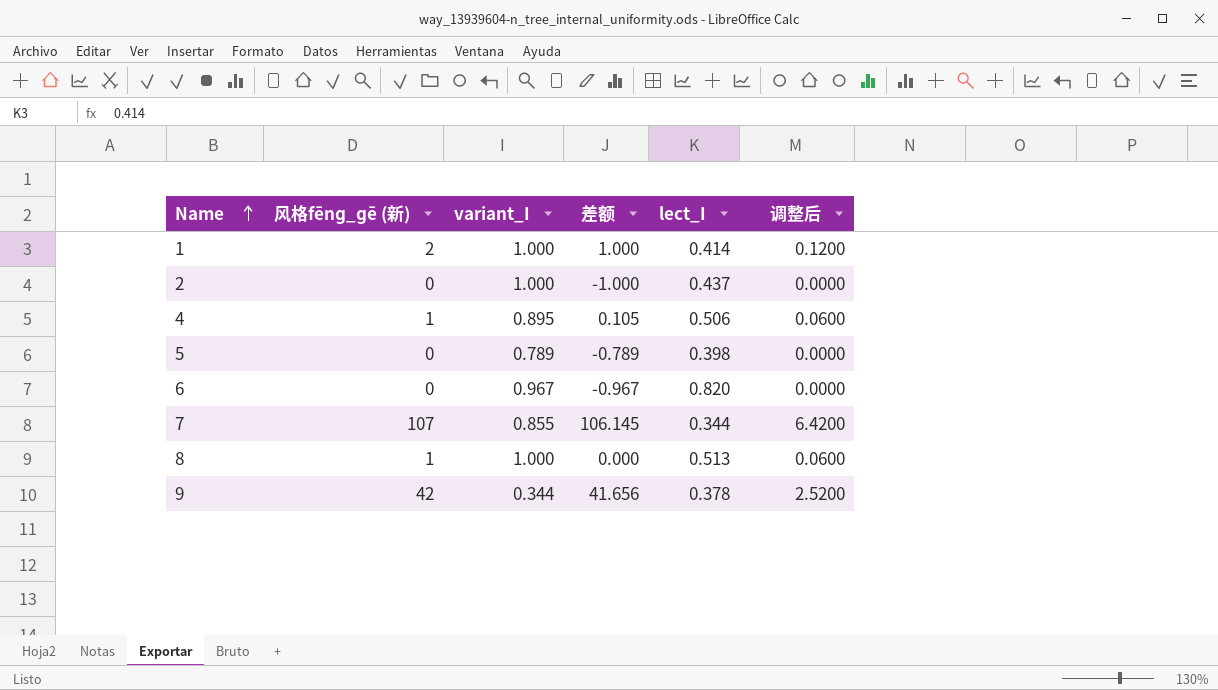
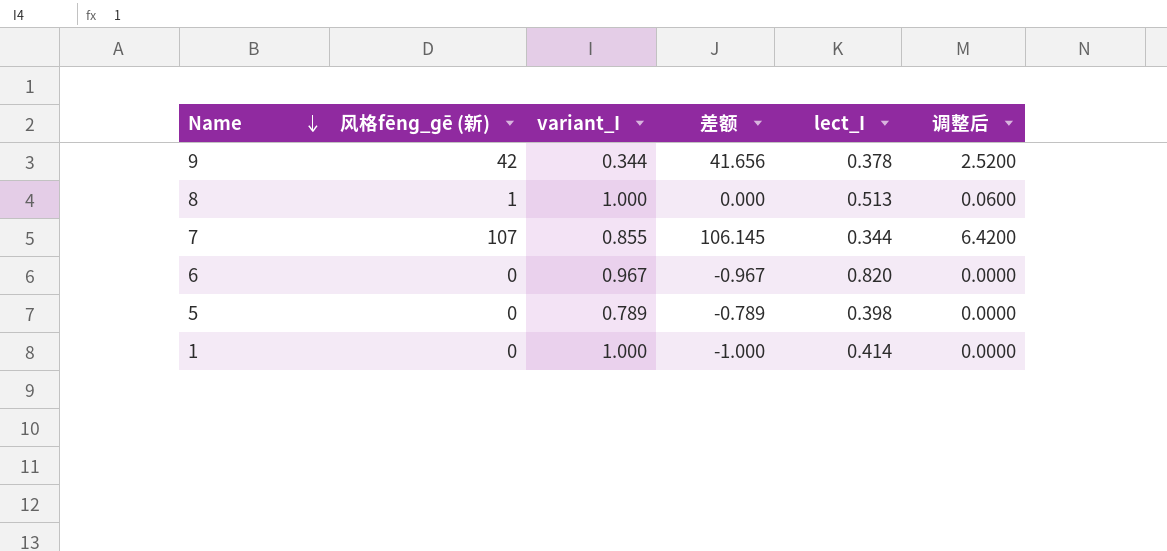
row order: Name ascending -> Name descending
row 2: 0 | 1.000 | -1.000 | 0.437 | 0.0000 -> none
row 4: 1 | 0.895 | 0.105 | 0.506 | 0.0600 -> none
1 | 风格fēnɡ_ɡē (新): 2 -> 0
1 | 差额: 1.000 -> -1.000
1 | 调整后: 0.1200 -> 0.0000

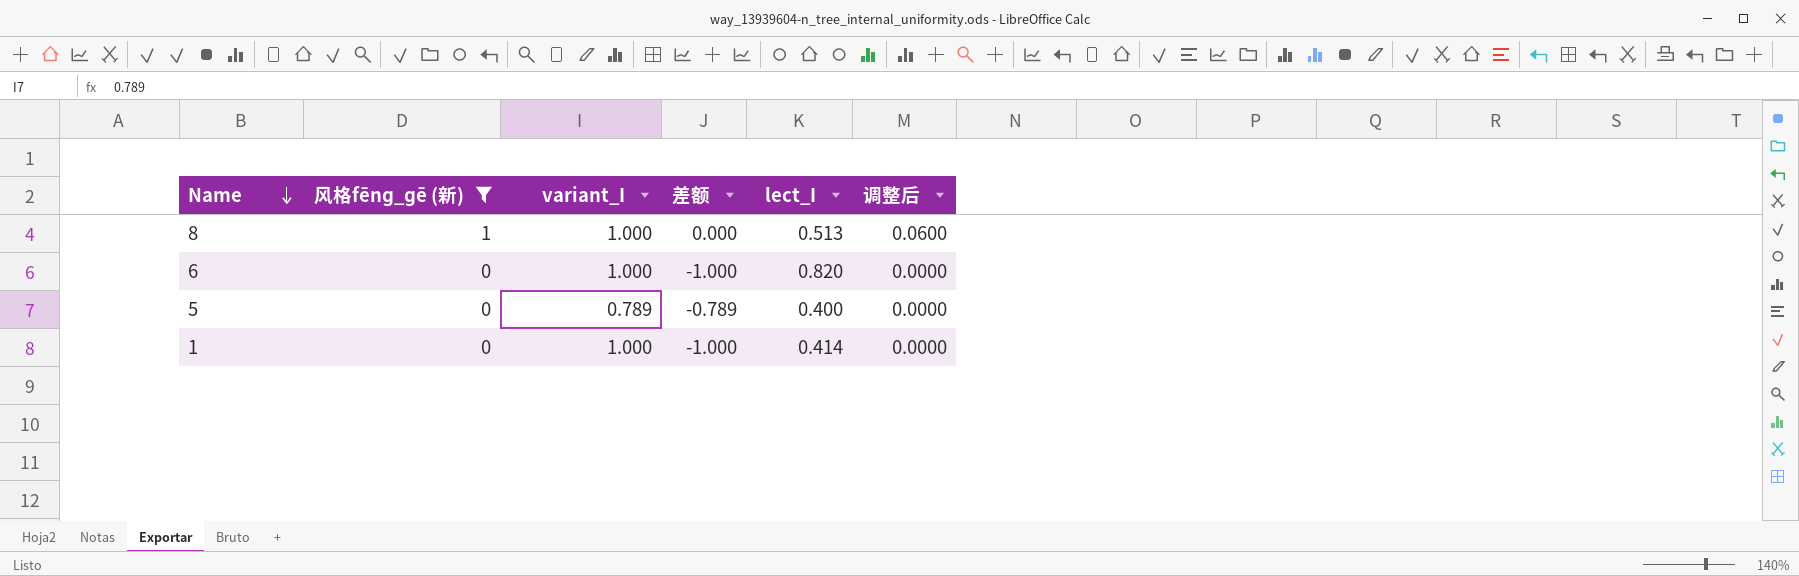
filter: none -> 风格fēnɡ_ɡē (新) <= 1
6 | variant_I: 0.967 -> 1.000
6 | 差额: -0.967 -> -1.000
5 | lect_I: 0.398 -> 0.400

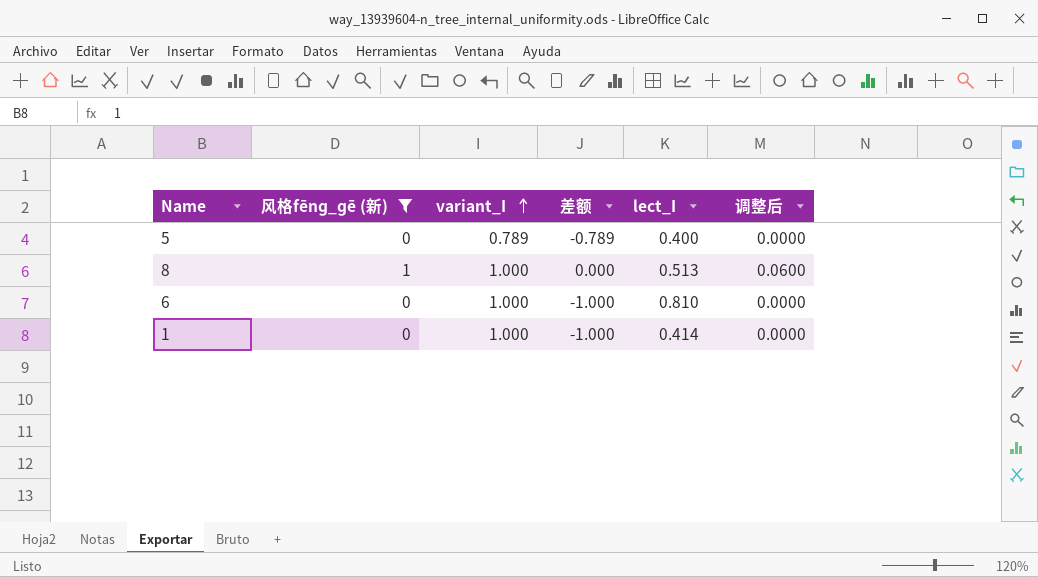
row order: Name descending -> variant_I ascending
6 | lect_I: 0.820 -> 0.810

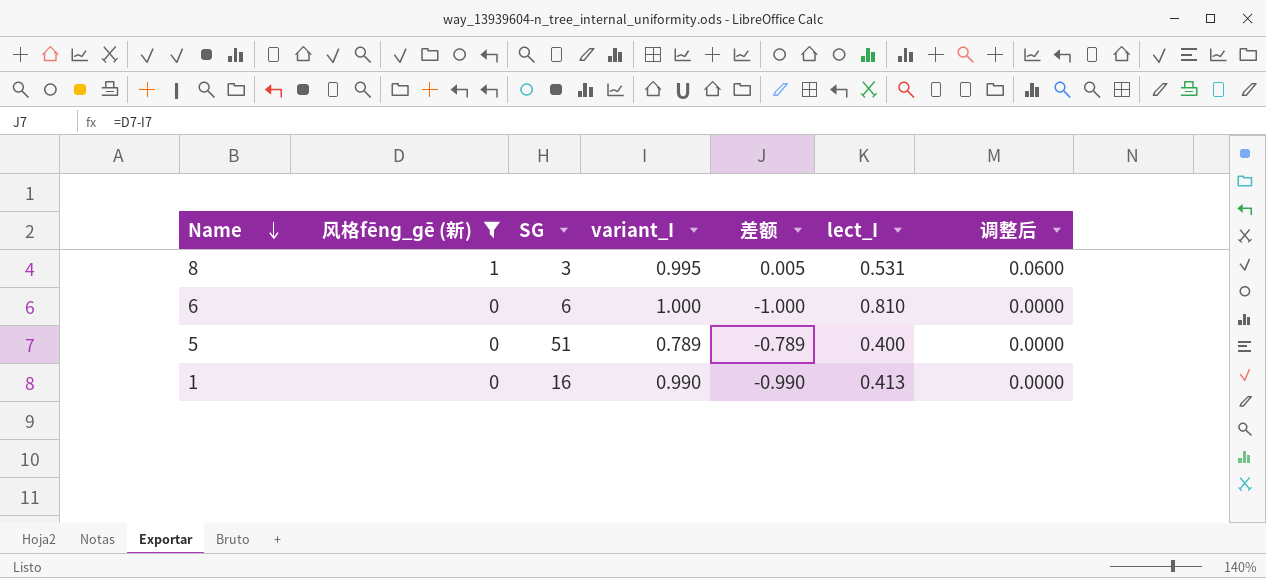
row order: variant_I ascending -> Name descending
column SG | position: none -> 3
8 | variant_I: 1.000 -> 0.995
8 | 差额: 0.000 -> 0.005
8 | lect_I: 0.513 -> 0.531
1 | variant_I: 1.000 -> 0.990
1 | 差额: -1.000 -> -0.990
1 | lect_I: 0.414 -> 0.413

